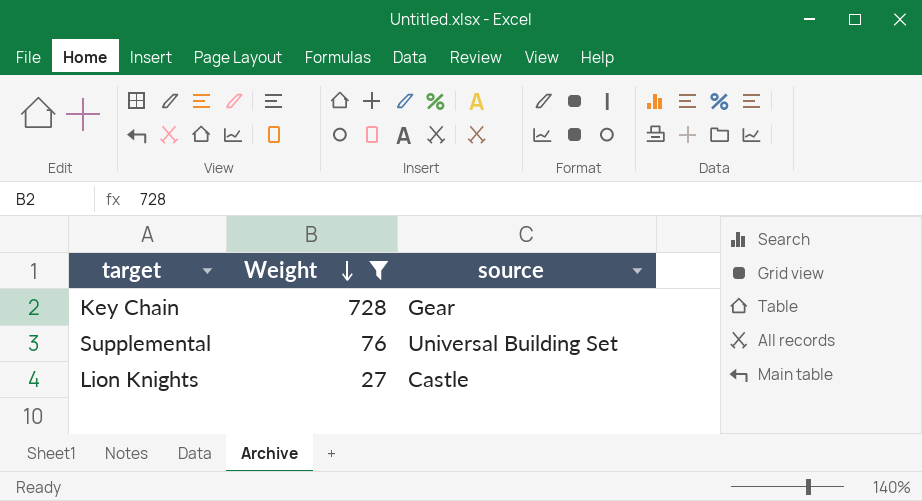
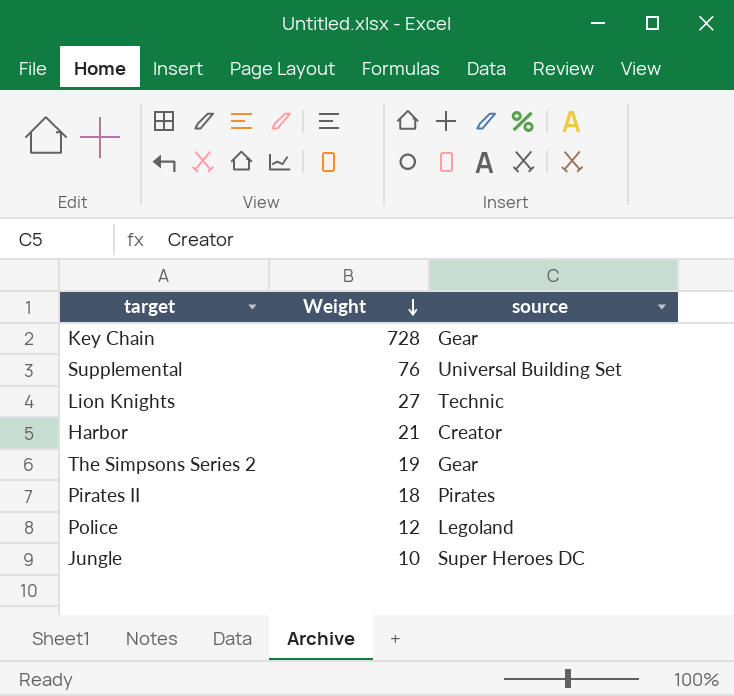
filter: Weight >= 27 -> none
Lion Knights | source: Castle -> Technic

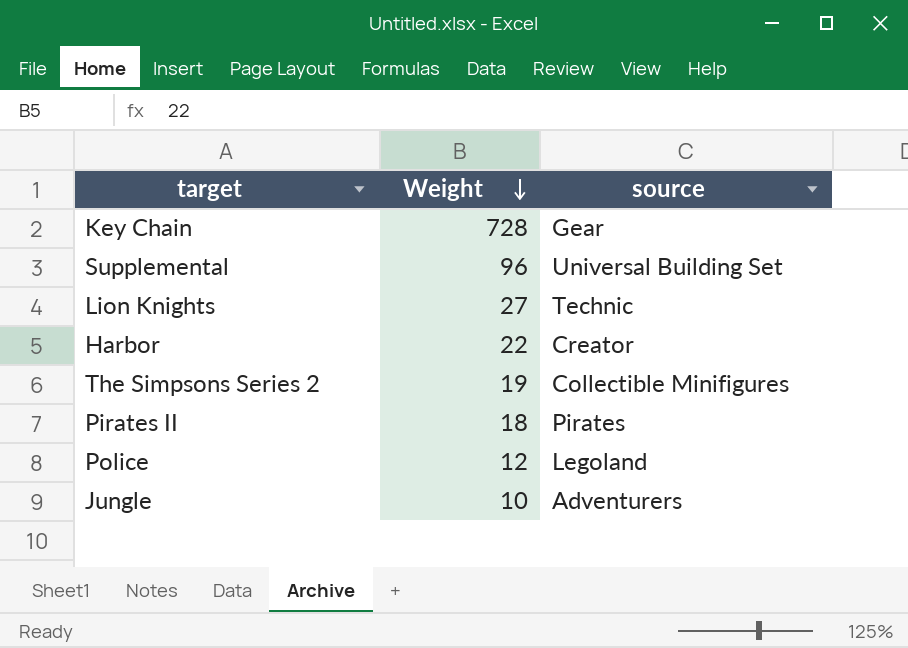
Supplemental | Weight: 76 -> 96
Harbor | Weight: 21 -> 22
The Simpsons Series 2 | source: Gear -> Collectible Minifigures
Jungle | source: Super Heroes DC -> Adventurers

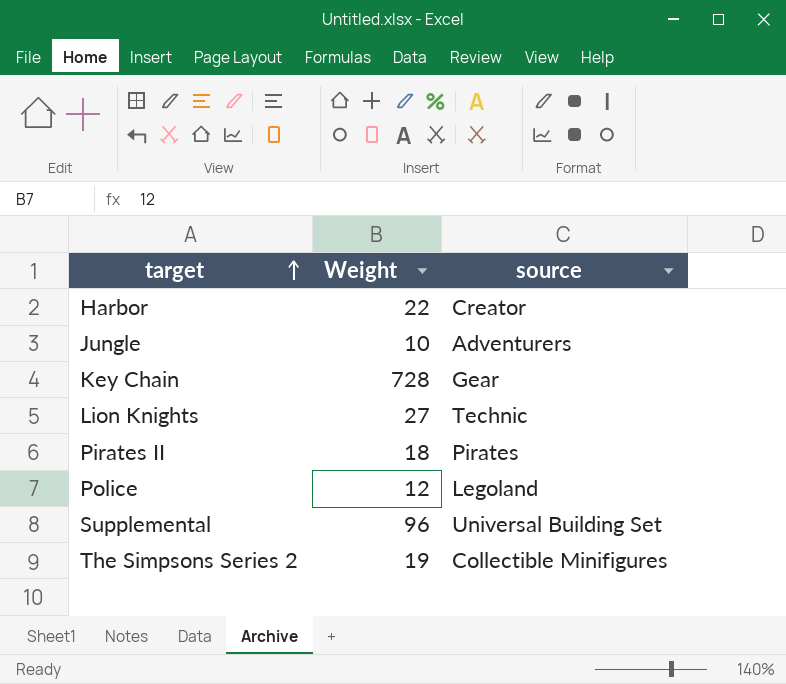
row order: Weight descending -> target ascending

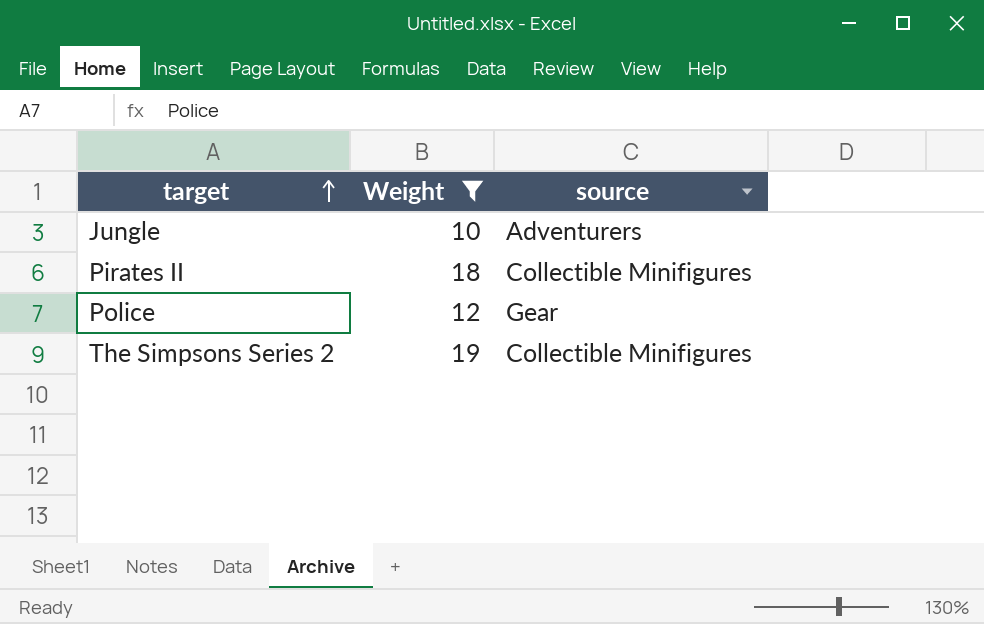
filter: none -> Weight <= 19
Pirates II | source: Pirates -> Collectible Minifigures
Police | source: Legoland -> Gear

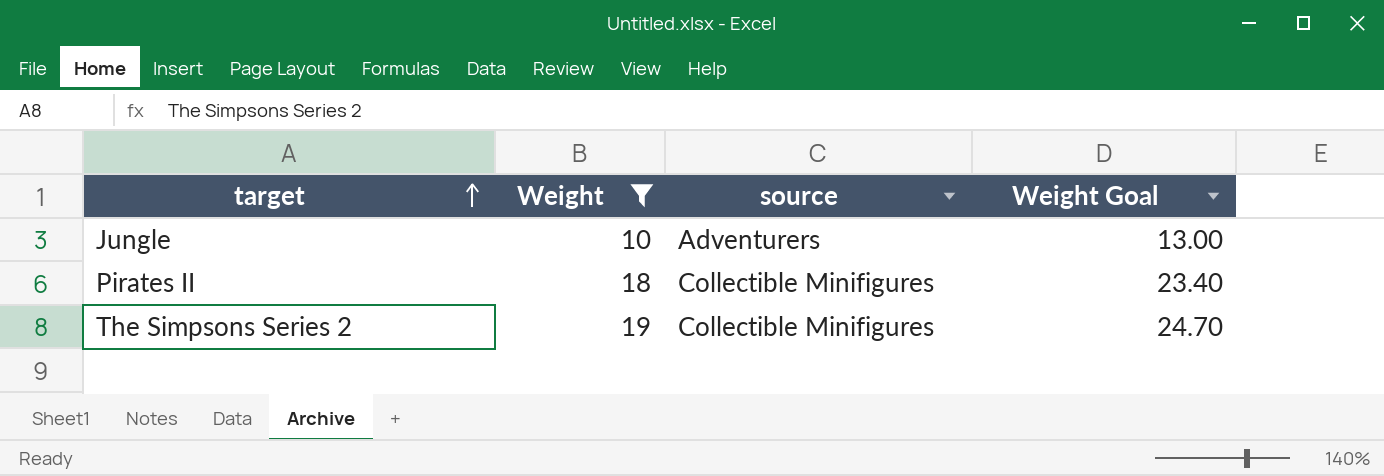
column Weight Goal | formula: none -> [Weight] * 1.3
row Police: 12 | Gear -> none

